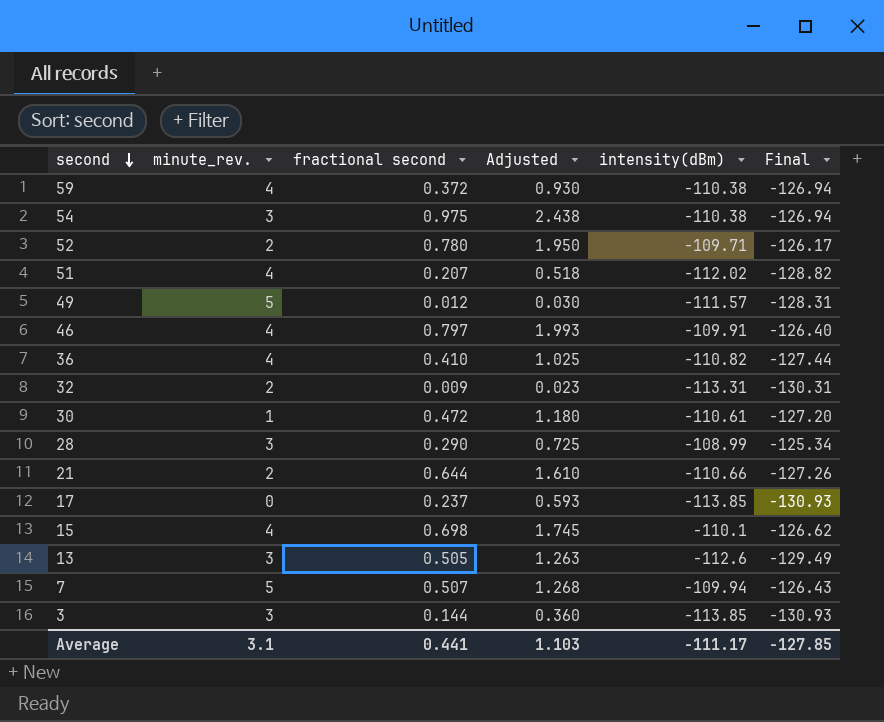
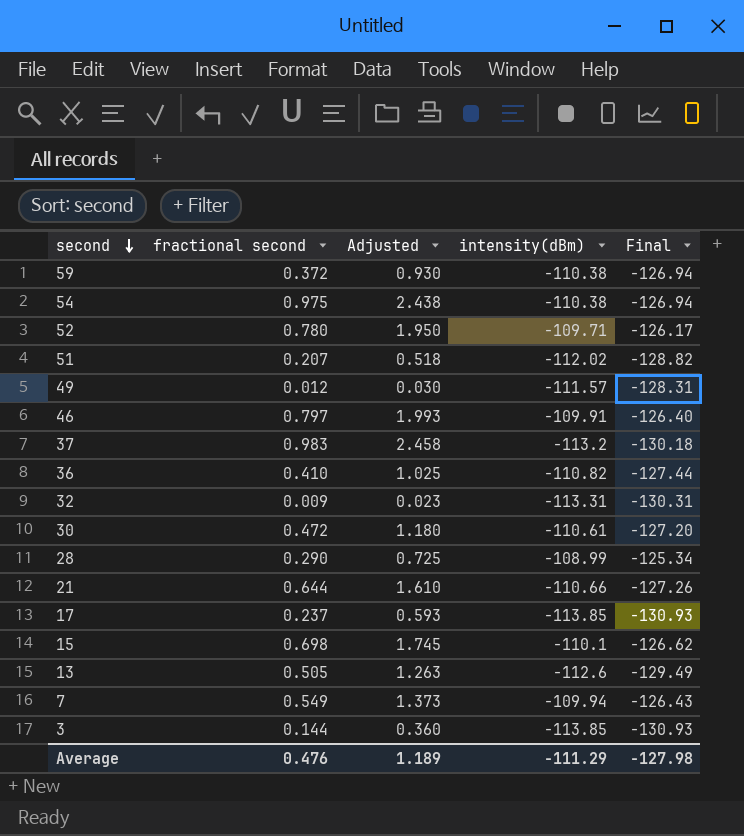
column minute_rev. | position: 2 -> none
row 37: none -> 0.983 | 2.458 | -113.2 | -130.18
7 | fractional second: 0.507 -> 0.549
7 | Adjusted: 1.268 -> 1.373
Average | fractional second: 0.441 -> 0.476
Average | Adjusted: 1.103 -> 1.189
Average | intensity(dBm): -111.17 -> -111.29
Average | Final: -127.85 -> -127.98

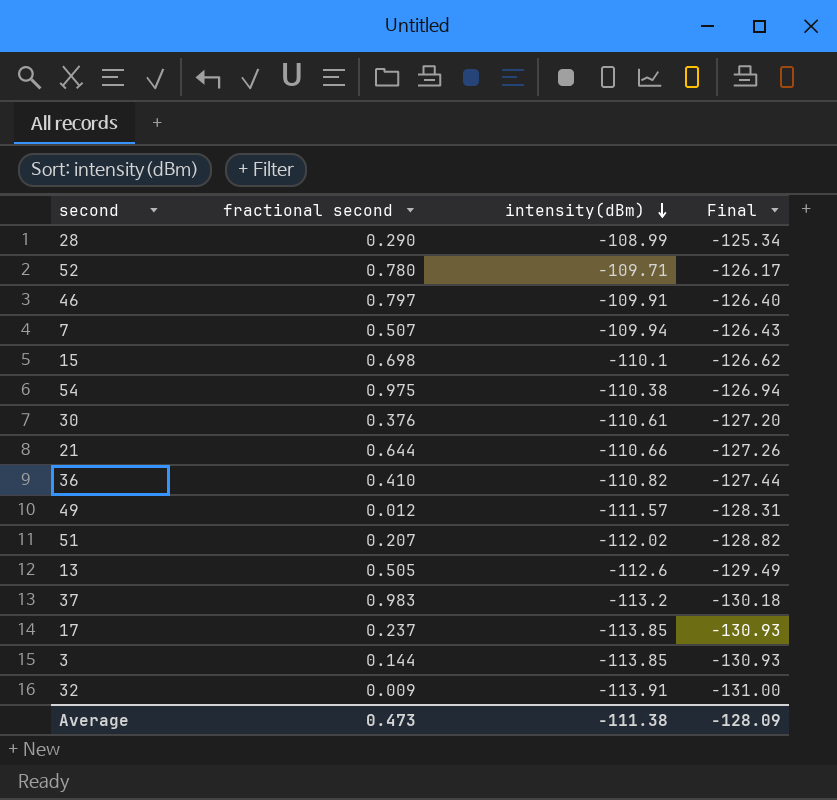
row order: second descending -> intensity(dBm) descending
column Adjusted | formula: [fractional second] * 2.5 -> none
row 59: 0.372 | 0.930 | -110.38 | -126.94 -> none
7 | fractional second: 0.549 -> 0.507
30 | fractional second: 0.472 -> 0.376
32 | intensity(dBm): -113.31 -> -113.91
32 | Final: -130.31 -> -131.00
Average | fractional second: 0.476 -> 0.473
Average | intensity(dBm): -111.29 -> -111.38
Average | Final: -127.98 -> -128.09

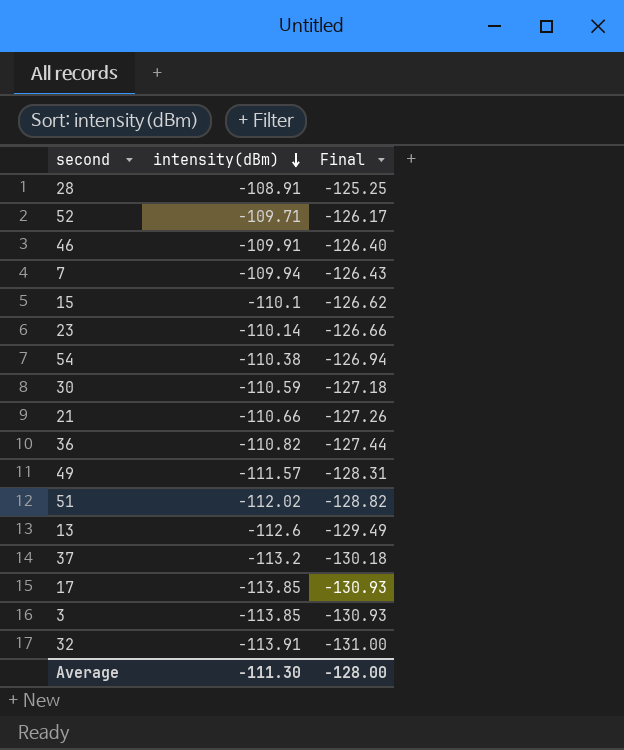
column fractional second | position: 2 -> none
28 | intensity(dBm): -108.99 -> -108.91
28 | Final: -125.34 -> -125.25
row 23: none -> -110.14 | -126.66
30 | intensity(dBm): -110.61 -> -110.59
30 | Final: -127.20 -> -127.18
Average | intensity(dBm): -111.38 -> -111.30
Average | Final: -128.09 -> -128.00

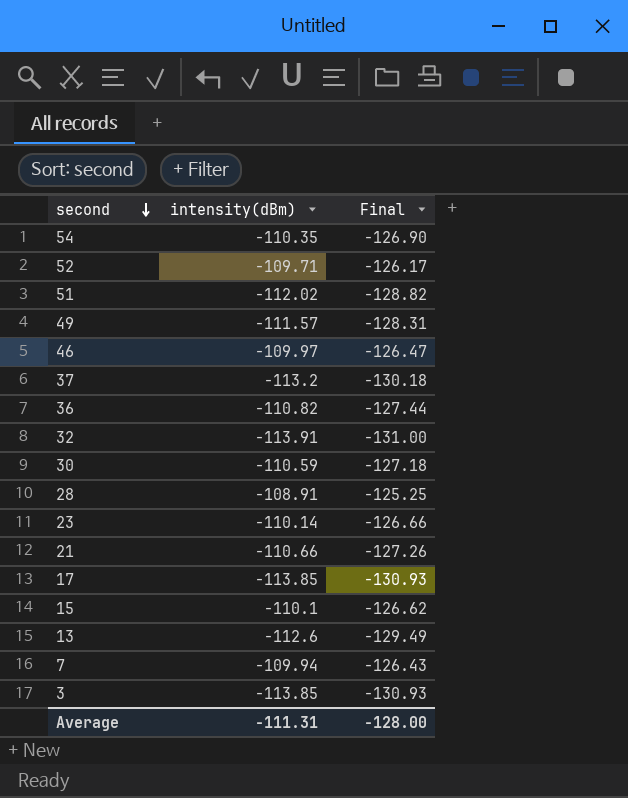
row order: intensity(dBm) descending -> second descending
54 | intensity(dBm): -110.38 -> -110.35
54 | Final: -126.94 -> -126.90
46 | intensity(dBm): -109.91 -> -109.97
46 | Final: -126.40 -> -126.47
Average | intensity(dBm): -111.30 -> -111.31

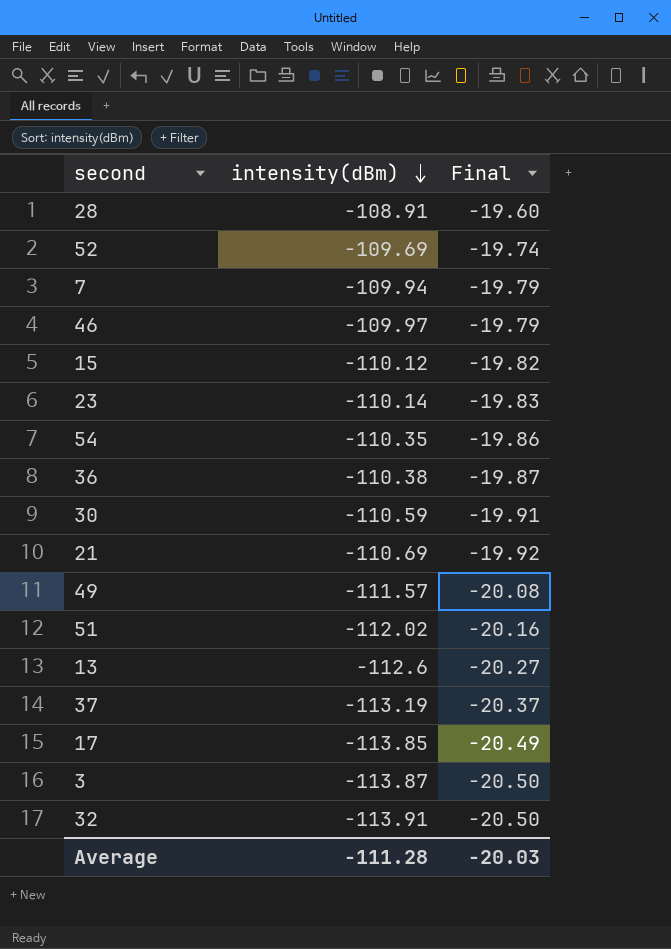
row order: second descending -> intensity(dBm) descending
column Final | formula: [intensity(dBm)] * 1.15 -> [intensity(dBm)] * 0.18
52 | intensity(dBm): -109.71 -> -109.69
15 | intensity(dBm): -110.1 -> -110.12
36 | intensity(dBm): -110.82 -> -110.38
21 | intensity(dBm): -110.66 -> -110.69
37 | intensity(dBm): -113.2 -> -113.19
3 | intensity(dBm): -113.85 -> -113.87
Average | intensity(dBm): -111.31 -> -111.28
Average | Final: -128.00 -> -20.03

